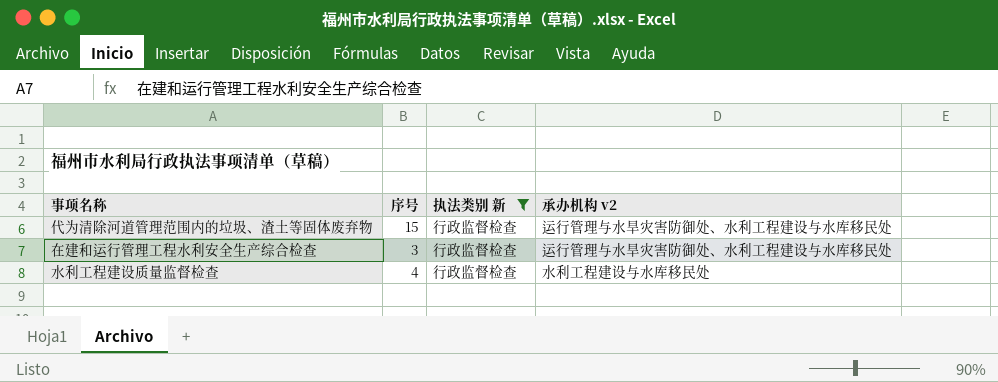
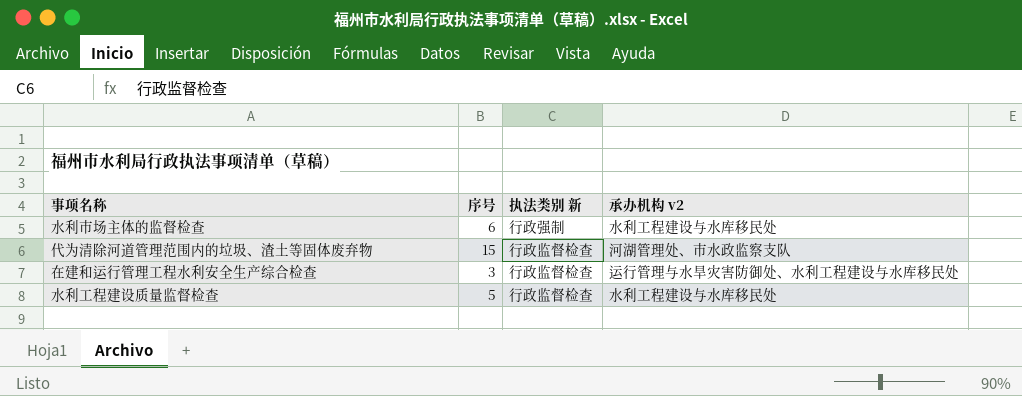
filter: 执法类别 新 = 行政监督检查 -> none
代为清除河道管理范围内的垃圾、渣土等固体废弃物 | 承办机构 v2: 运行管理与水旱灾害防御处、水利工程建设与水库移民处 -> 河湖管理处、市水政监察支队
水利工程建设质量监督检查 | 序号: 4 -> 5

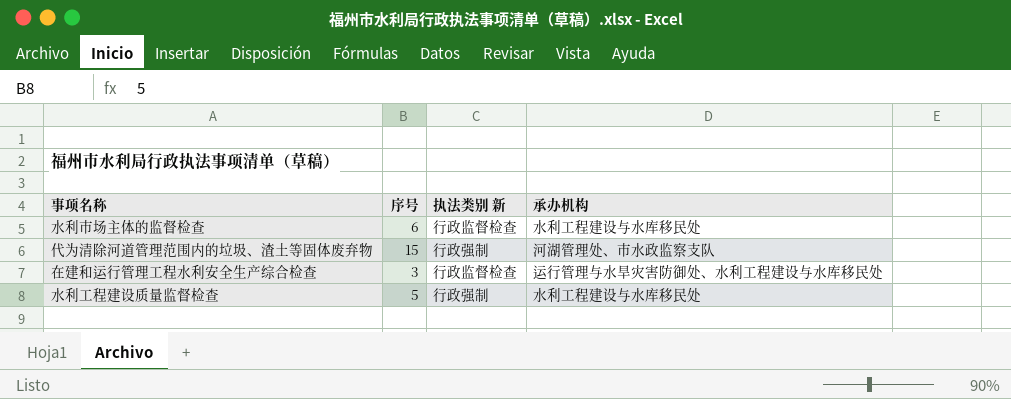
column name: 承办机构 v2 -> 承办机构
水利市场主体的监督检查 | 执法类别 新: 行政强制 -> 行政监督检查
代为清除河道管理范围内的垃圾、渣土等固体废弃物 | 执法类别 新: 行政监督检查 -> 行政强制
水利工程建设质量监督检查 | 执法类别 新: 行政监督检查 -> 行政强制

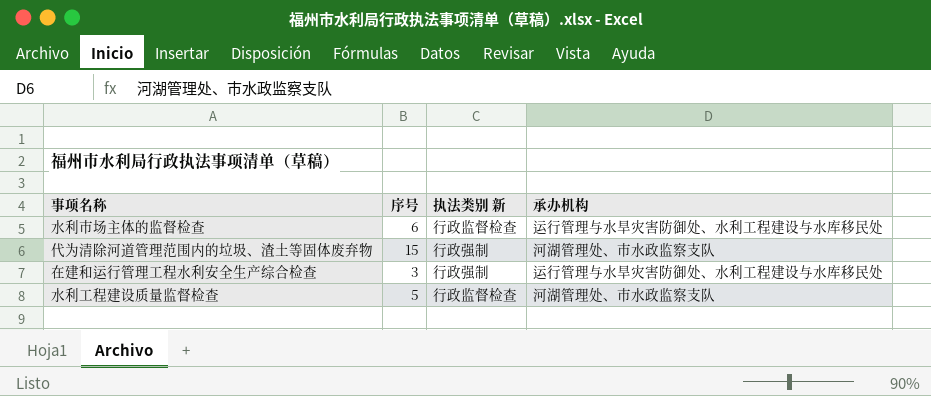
水利市场主体的监督检查 | 承办机构: 水利工程建设与水库移民处 -> 运行管理与水旱灾害防御处、水利工程建设与水库移民处
在建和运行管理工程水利安全生产综合检查 | 执法类别 新: 行政监督检查 -> 行政强制
水利工程建设质量监督检查 | 执法类别 新: 行政强制 -> 行政监督检查
水利工程建设质量监督检查 | 承办机构: 水利工程建设与水库移民处 -> 河湖管理处、市水政监察支队

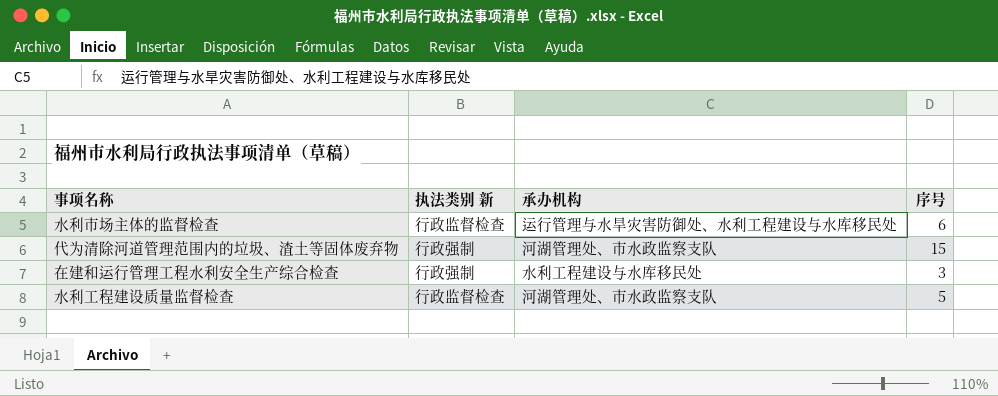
column 序号 | position: 2 -> 4
在建和运行管理工程水利安全生产综合检查 | 承办机构: 运行管理与水旱灾害防御处、水利工程建设与水库移民处 -> 水利工程建设与水库移民处

